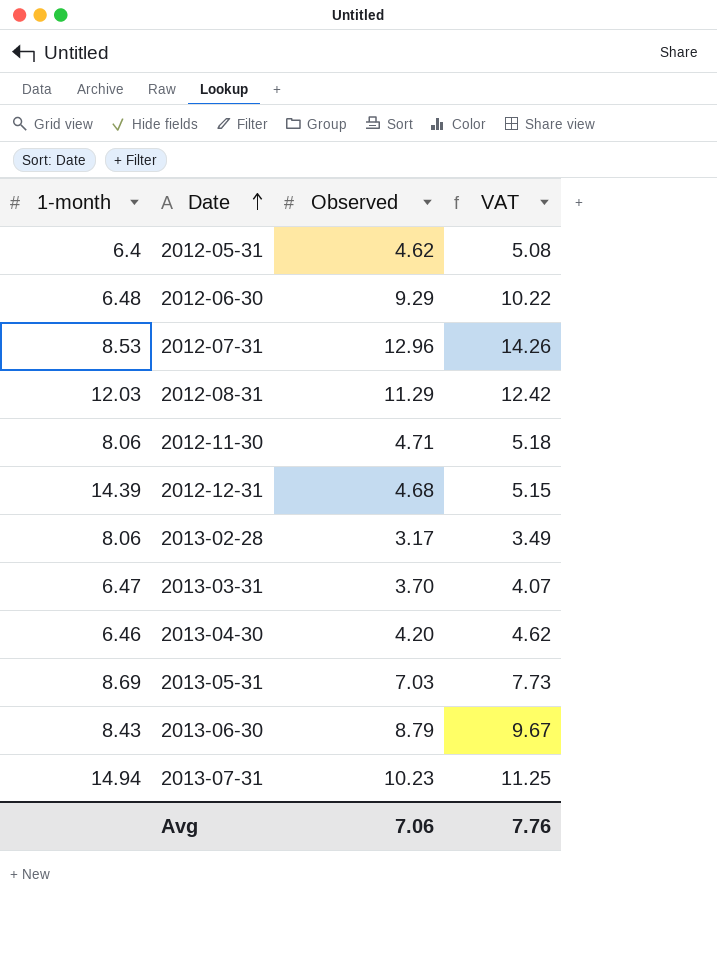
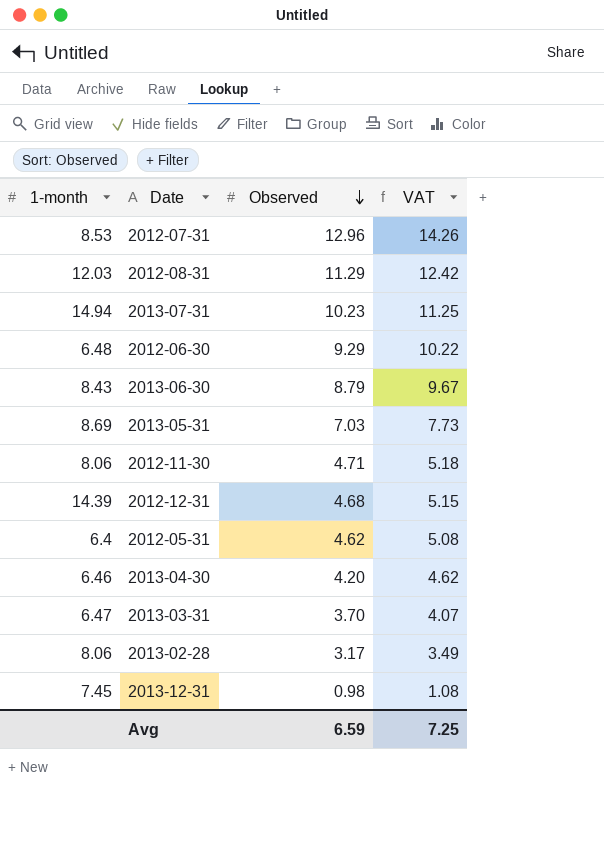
row order: Date ascending -> Observed descending
row 2013-12-31: none -> 7.45 | 0.98 | 1.08
Avg | Observed: 7.06 -> 6.59
Avg | VAT: 7.76 -> 7.25

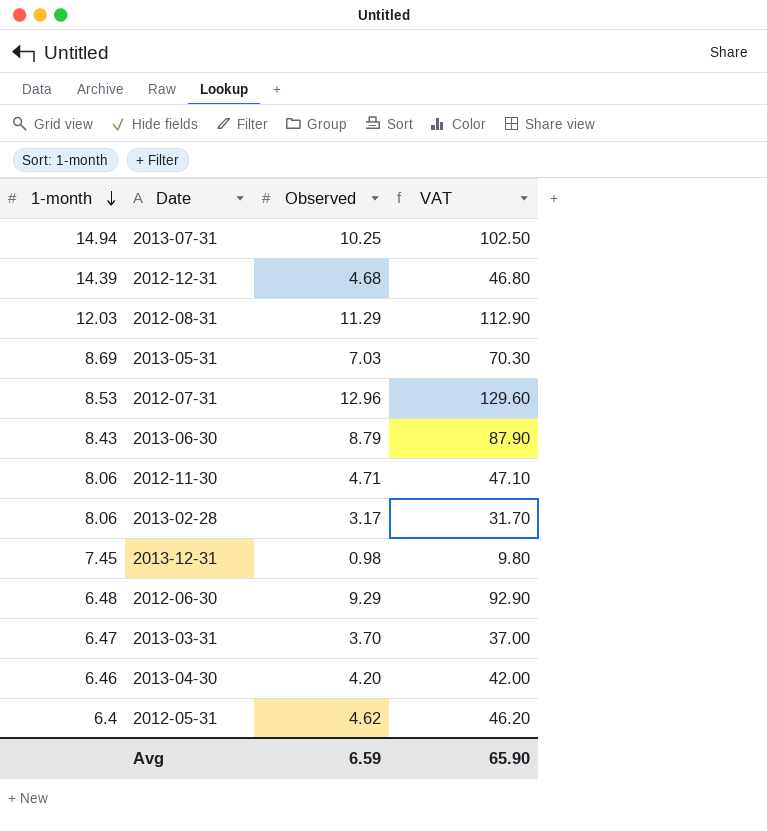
row order: Observed descending -> 1-month descending
column VAT | formula: [Observed] * 1.1 -> [Observed] * 10
2013-07-31 | Observed: 10.23 -> 10.25
Avg | VAT: 7.25 -> 65.90

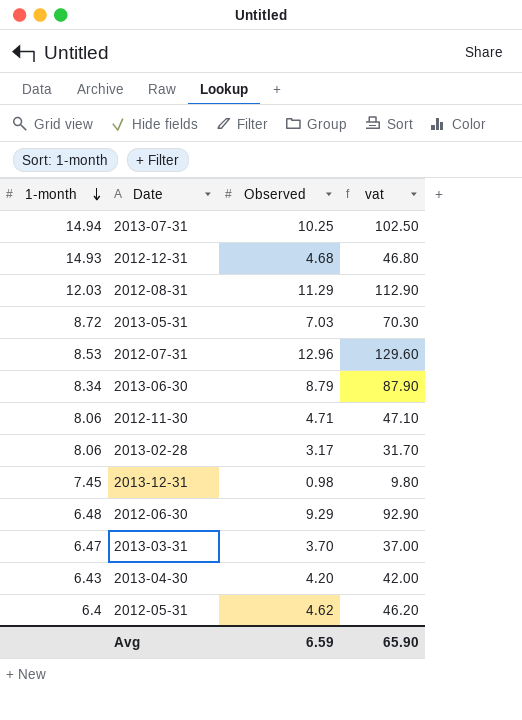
column name: VAT -> vat
2012-12-31 | 1-month: 14.39 -> 14.93
2013-05-31 | 1-month: 8.69 -> 8.72
2013-06-30 | 1-month: 8.43 -> 8.34
2013-04-30 | 1-month: 6.46 -> 6.43

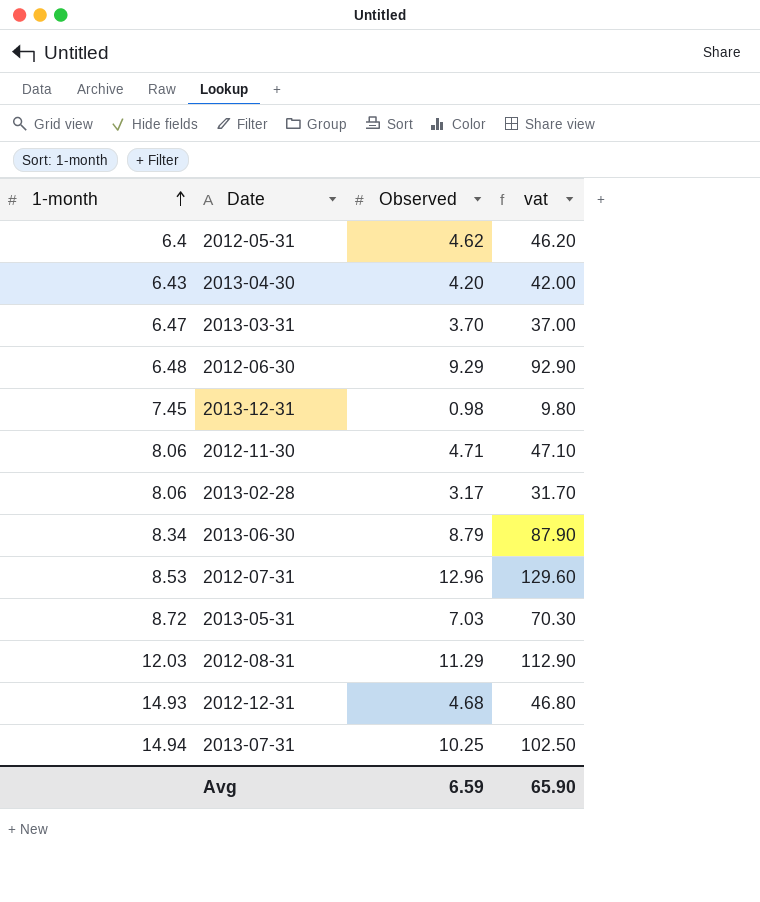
row order: 1-month descending -> 1-month ascending

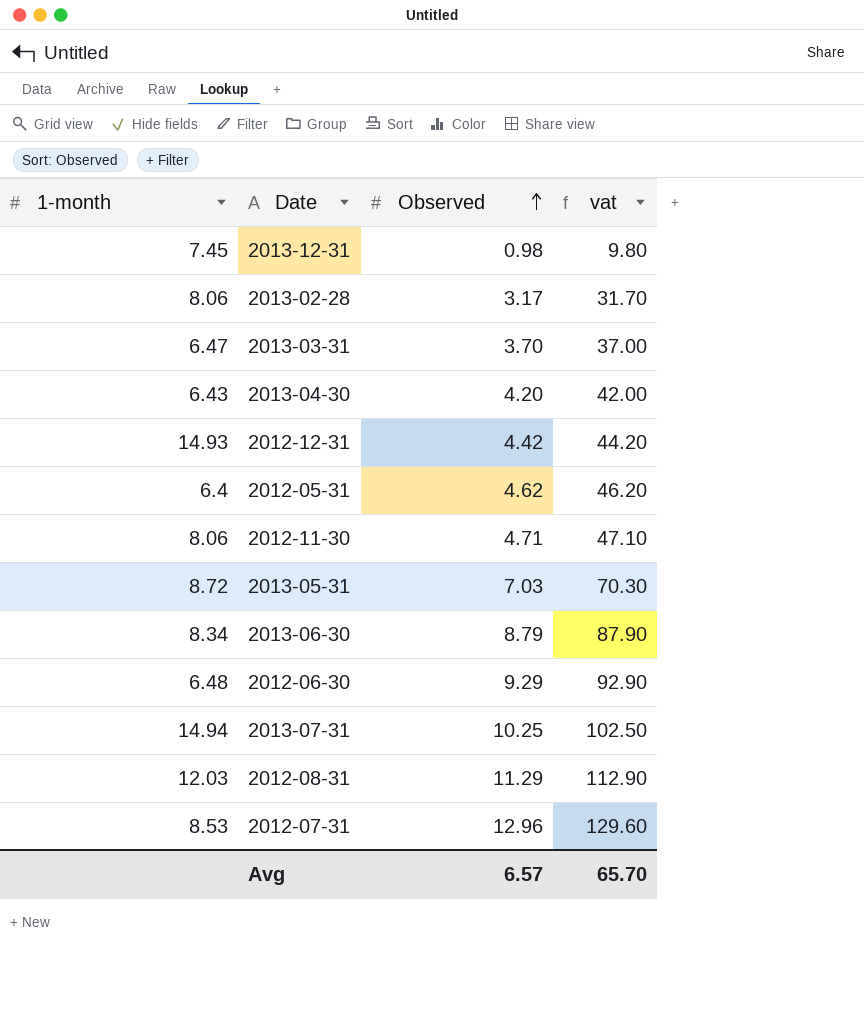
row order: 1-month ascending -> Observed ascending
2012-12-31 | Observed: 4.68 -> 4.42
2012-12-31 | vat: 46.80 -> 44.20
Avg | Observed: 6.59 -> 6.57
Avg | vat: 65.90 -> 65.70

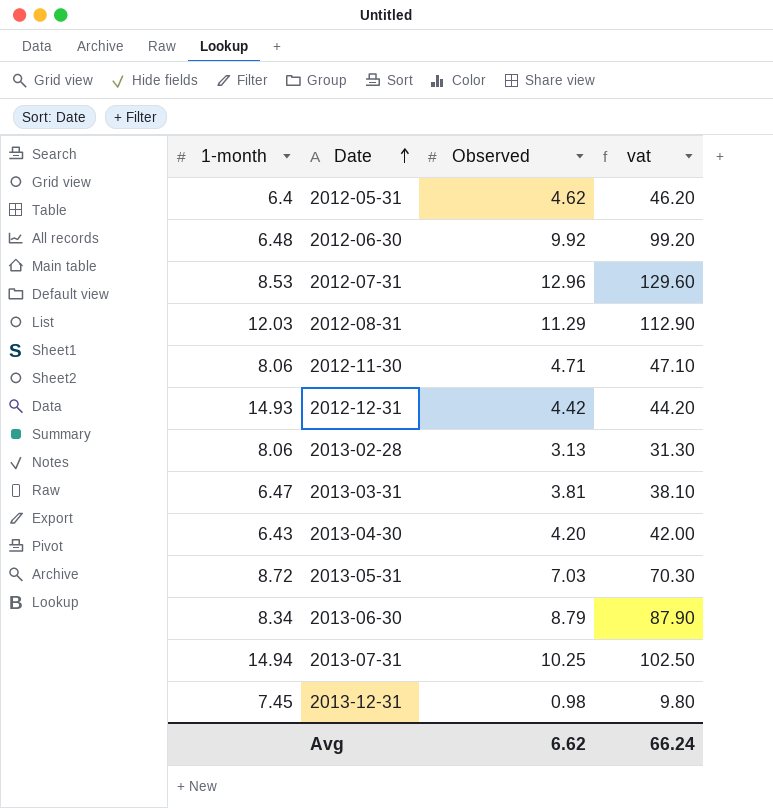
row order: Observed ascending -> Date ascending
2012-06-30 | Observed: 9.29 -> 9.92
2012-06-30 | vat: 92.90 -> 99.20
2013-02-28 | Observed: 3.17 -> 3.13
2013-02-28 | vat: 31.70 -> 31.30
2013-03-31 | Observed: 3.70 -> 3.81
2013-03-31 | vat: 37.00 -> 38.10
Avg | Observed: 6.57 -> 6.62
Avg | vat: 65.70 -> 66.24

